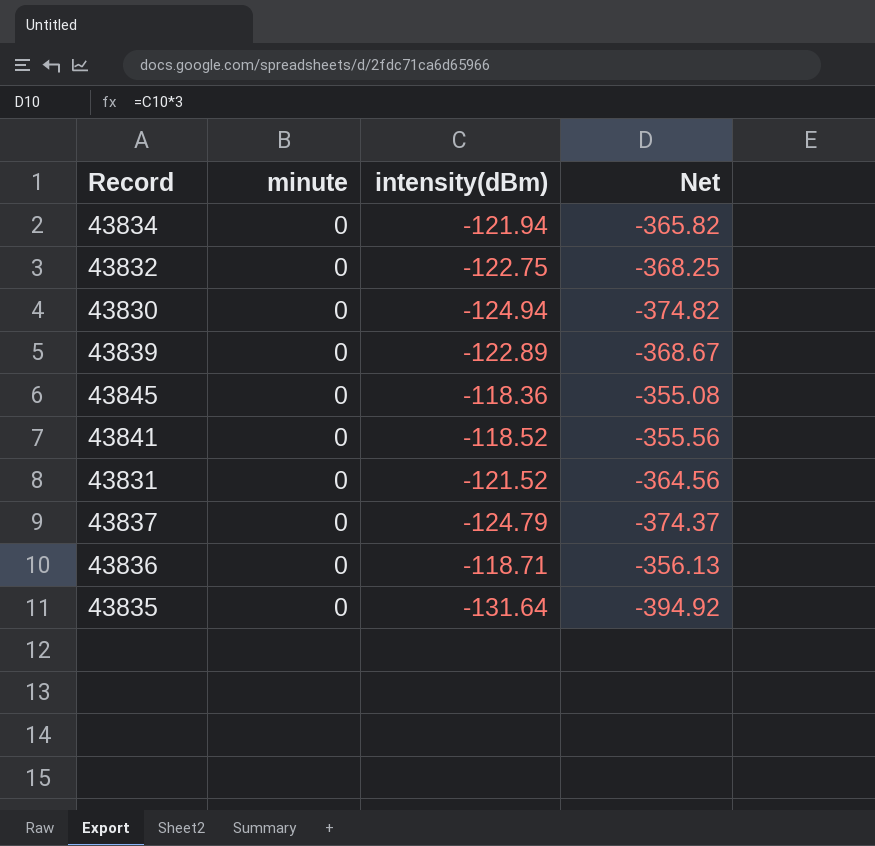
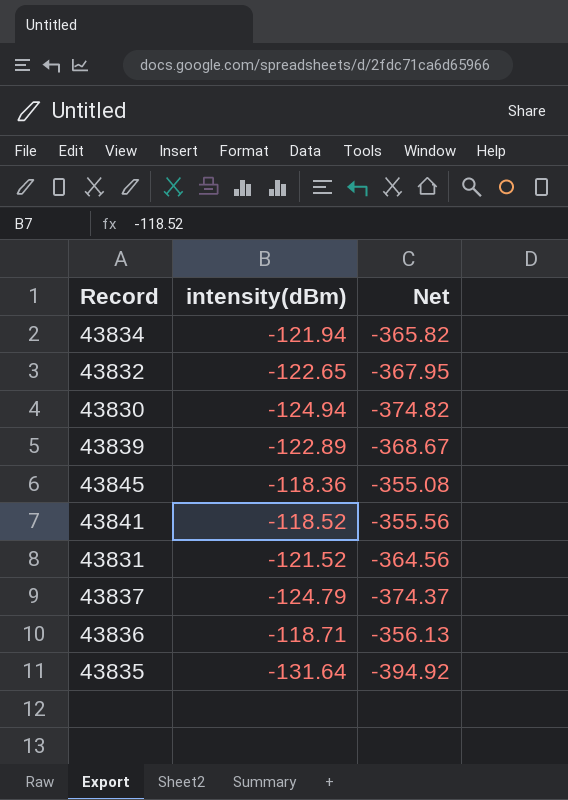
column minute | position: 2 -> none
43832 | intensity(dBm): -122.75 -> -122.65
43832 | Net: -368.25 -> -367.95

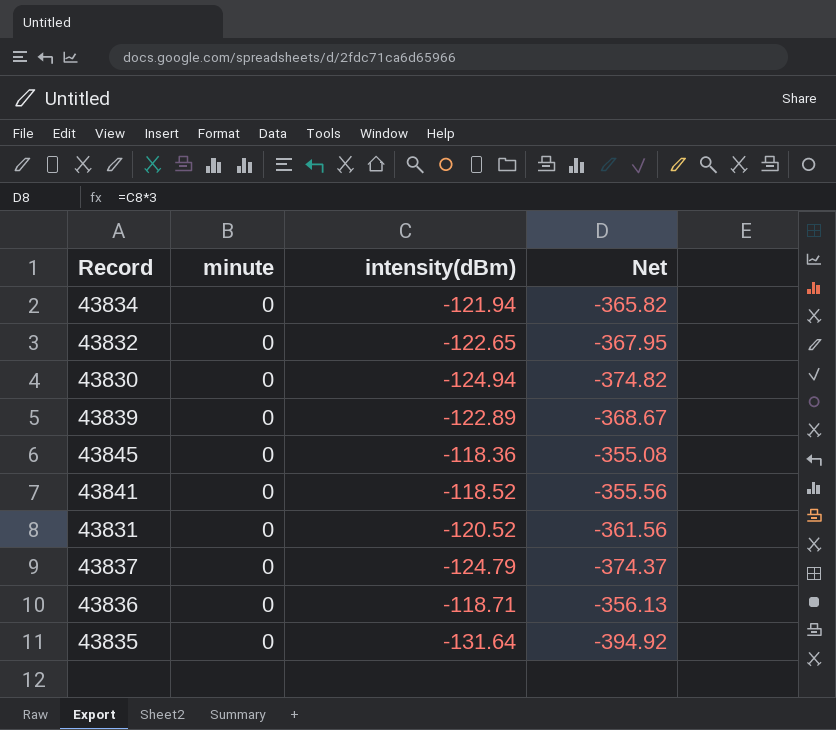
column minute | position: none -> 2
43831 | intensity(dBm): -121.52 -> -120.52
43831 | Net: -364.56 -> -361.56

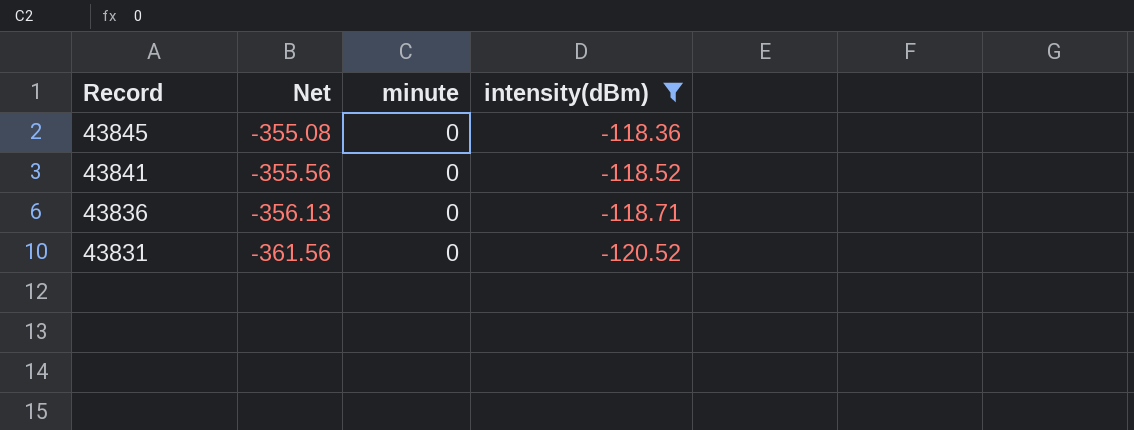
filter: none -> intensity(dBm) >= -120.52
row order: none -> Record descending
column Net | position: 4 -> 2

